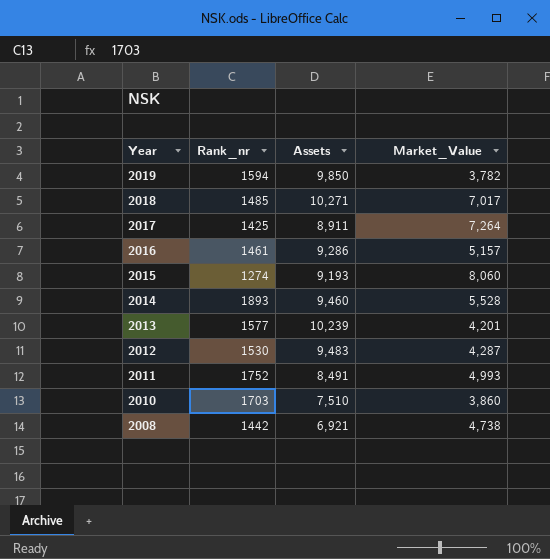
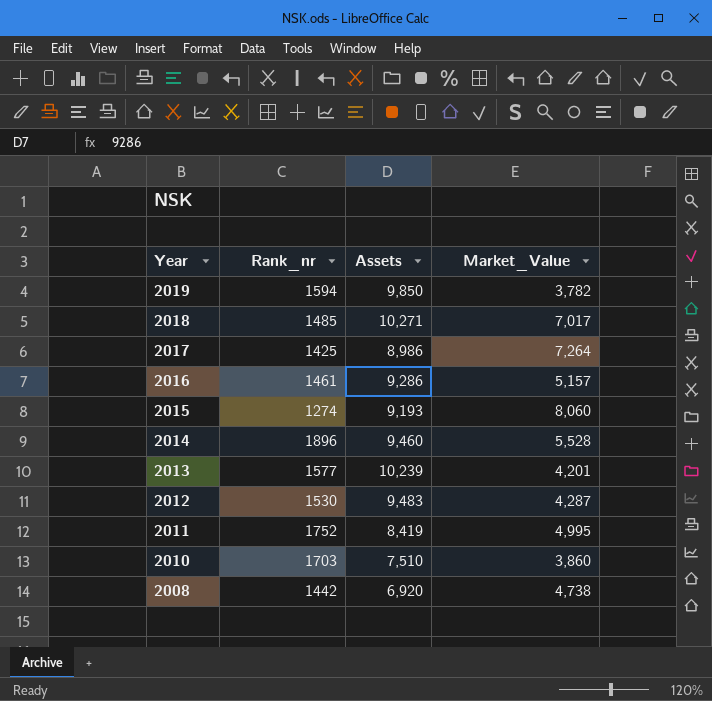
2017 | Assets: 8,911 -> 8,986
2014 | Rank_nr: 1893 -> 1896
2011 | Assets: 8,491 -> 8,419
2011 | Market_Value: 4,993 -> 4,995
2008 | Assets: 6,921 -> 6,920

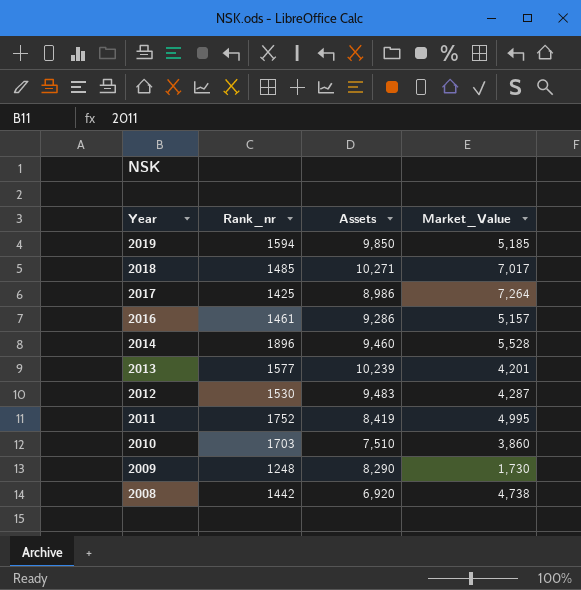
row 2015: 1274 | 9,193 | 8,060 -> none
2019 | Market_Value: 3,782 -> 5,185
row 2009: none -> 1248 | 8,290 | 1,730

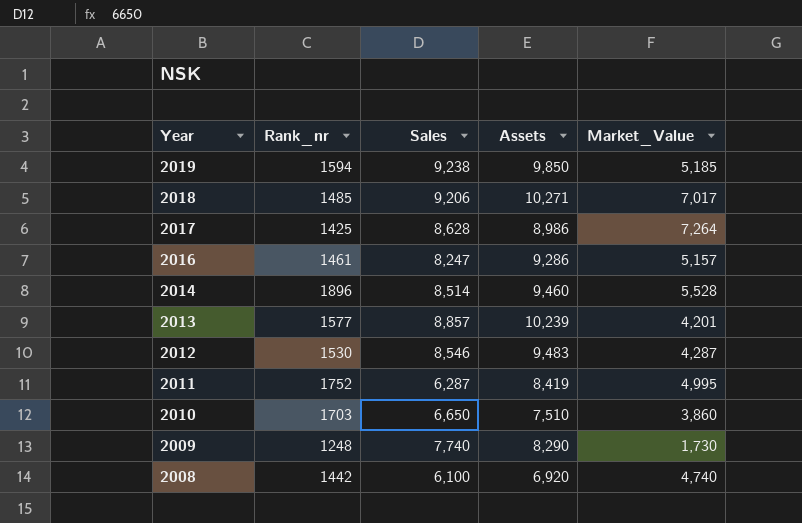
column Sales | position: none -> 3
2008 | Market_Value: 4,738 -> 4,740

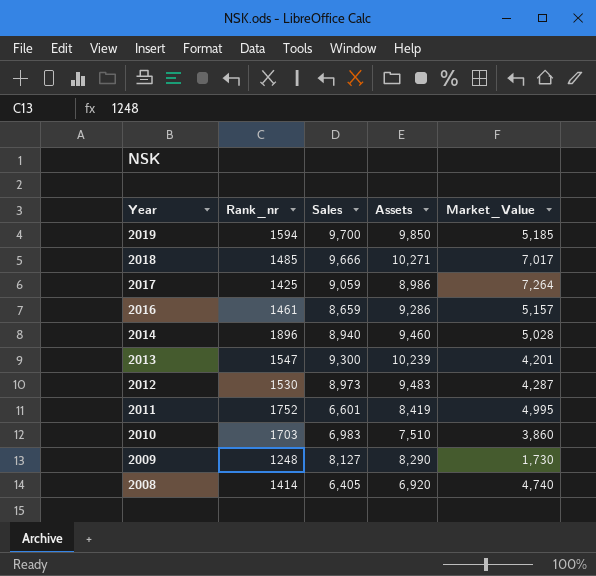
2019 | Sales: 9,238 -> 9,700
2018 | Sales: 9,206 -> 9,666
2017 | Sales: 8,628 -> 9,059
2016 | Sales: 8,247 -> 8,659
2014 | Sales: 8,514 -> 8,940
2014 | Market_Value: 5,528 -> 5,028
2013 | Rank_nr: 1577 -> 1547
2013 | Sales: 8,857 -> 9,300
2012 | Sales: 8,546 -> 8,973
2011 | Sales: 6,287 -> 6,601
2010 | Sales: 6,650 -> 6,983
2009 | Sales: 7,740 -> 8,127
2008 | Rank_nr: 1442 -> 1414
2008 | Sales: 6,100 -> 6,405

